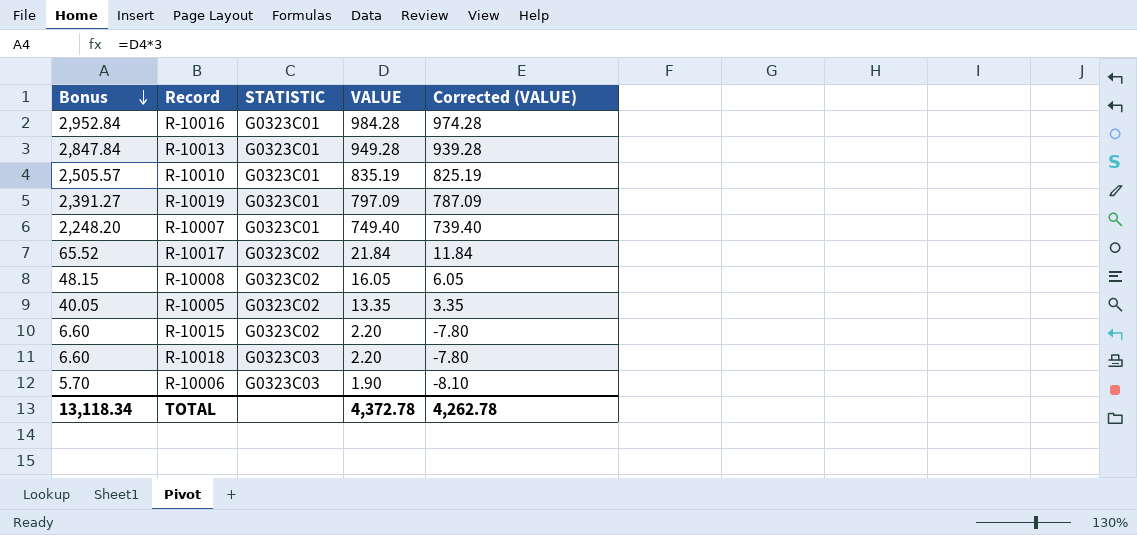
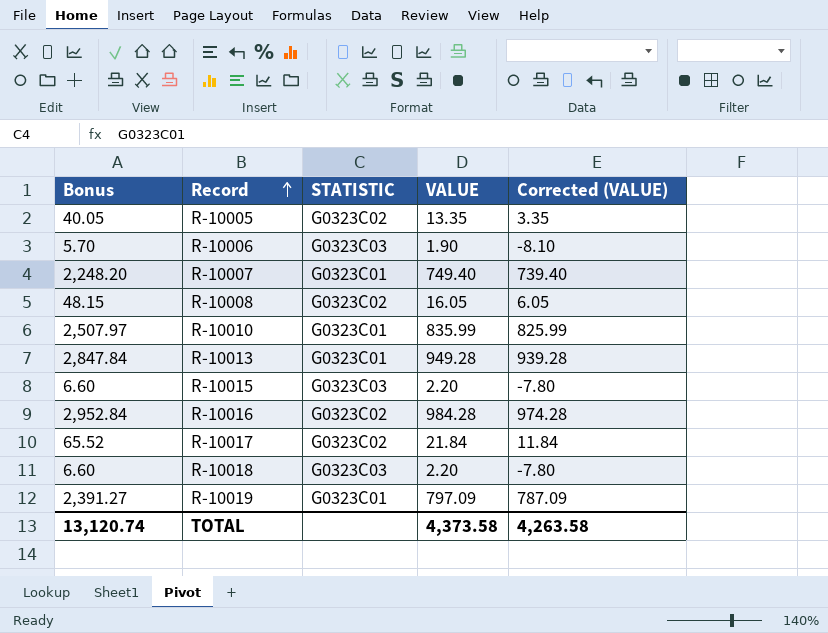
row order: Bonus descending -> Record ascending
R-10010 | Bonus: 2,505.57 -> 2,507.97
R-10010 | VALUE: 835.19 -> 835.99
R-10010 | Corrected (VALUE): 825.19 -> 825.99
R-10015 | STATISTIC: G0323C02 -> G0323C03
R-10016 | STATISTIC: G0323C01 -> G0323C02
TOTAL | Bonus: 13,118.34 -> 13,120.74
TOTAL | VALUE: 4,372.78 -> 4,373.58
TOTAL | Corrected (VALUE): 4,262.78 -> 4,263.58

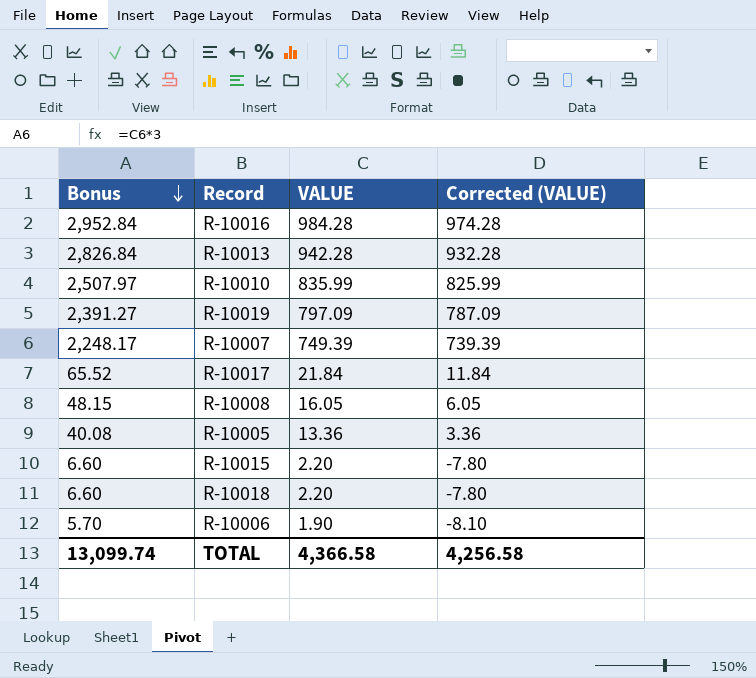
row order: Record ascending -> Bonus descending
column STATISTIC | position: 3 -> none
R-10013 | Bonus: 2,847.84 -> 2,826.84
R-10013 | VALUE: 949.28 -> 942.28
R-10013 | Corrected (VALUE): 939.28 -> 932.28
R-10007 | Bonus: 2,248.20 -> 2,248.17
R-10007 | VALUE: 749.40 -> 749.39
R-10007 | Corrected (VALUE): 739.40 -> 739.39
R-10005 | Bonus: 40.05 -> 40.08
R-10005 | VALUE: 13.35 -> 13.36
R-10005 | Corrected (VALUE): 3.35 -> 3.36
TOTAL | Bonus: 13,120.74 -> 13,099.74
TOTAL | VALUE: 4,373.58 -> 4,366.58
TOTAL | Corrected (VALUE): 4,263.58 -> 4,256.58

